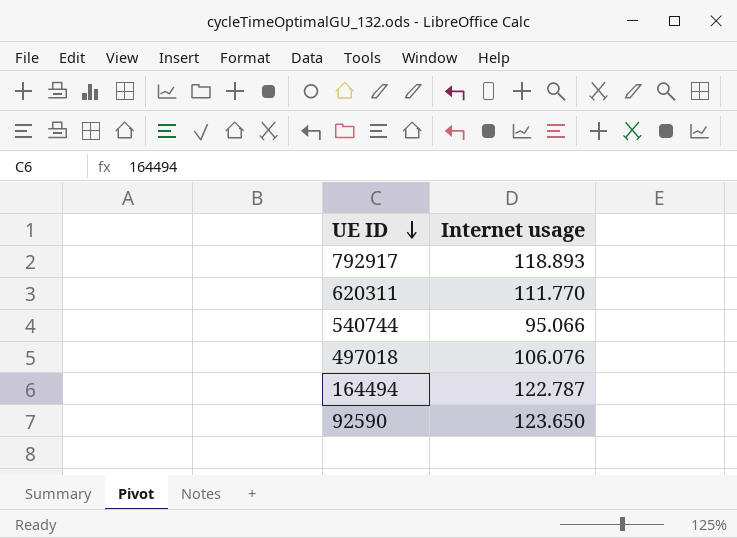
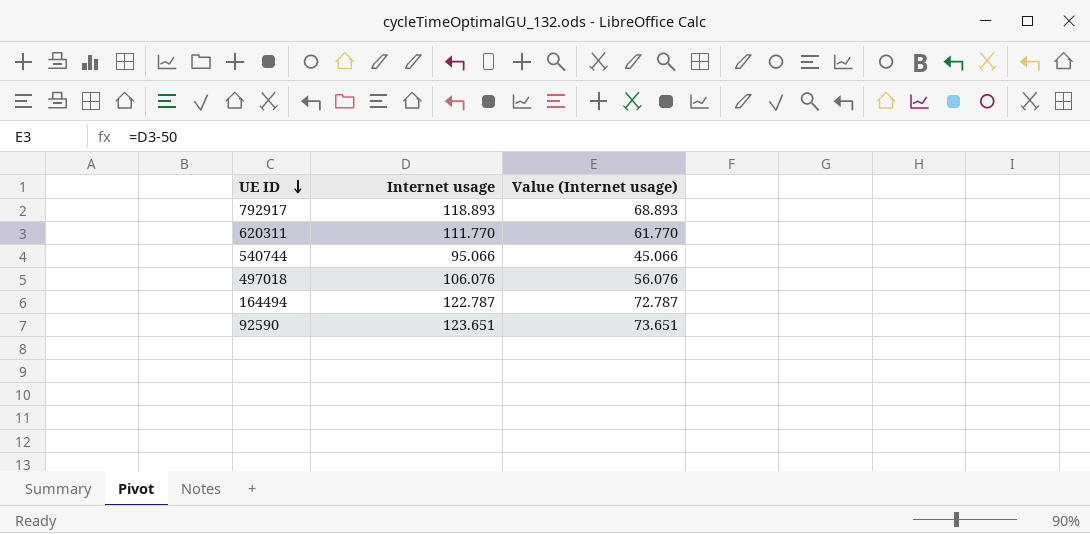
column Value (Internet usage) | formula: none -> [Internet usage] - 50
92590 | Internet usage: 123.650 -> 123.651

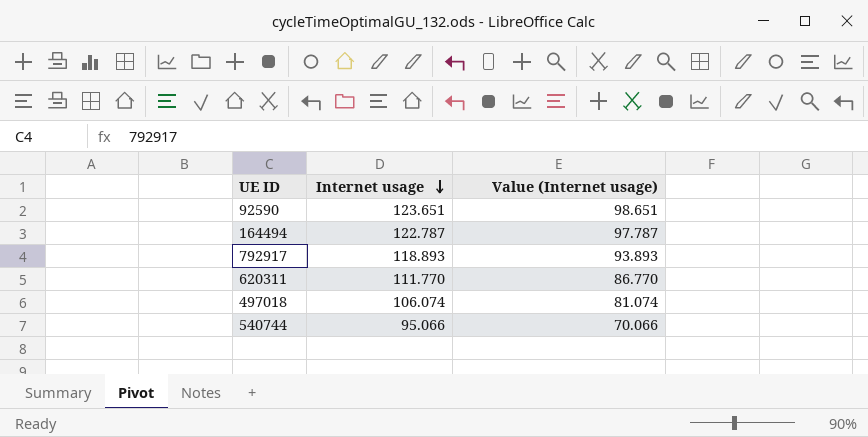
row order: UE ID descending -> Internet usage descending
column Value (Internet usage) | formula: [Internet usage] - 50 -> [Internet usage] - 25
497018 | Internet usage: 106.076 -> 106.074

